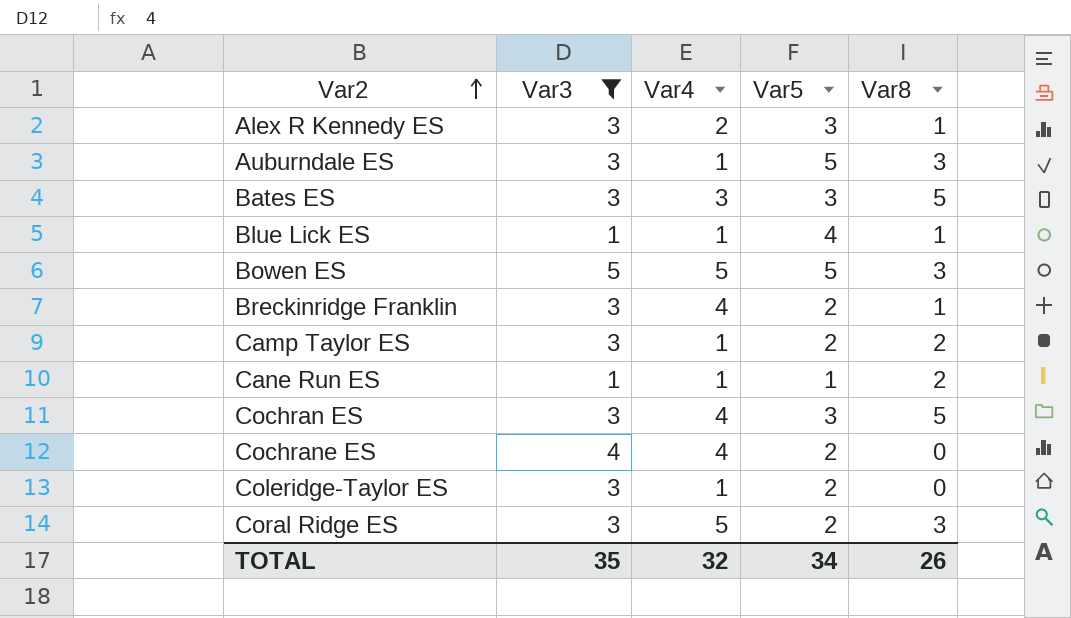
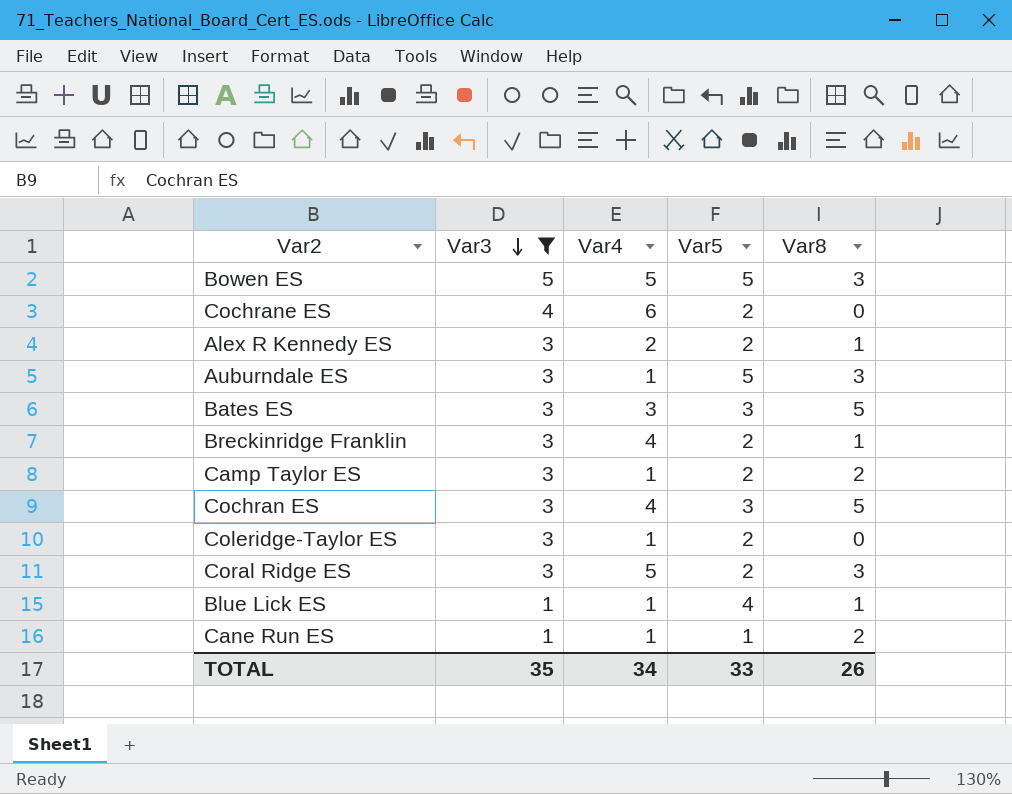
row order: Var2 ascending -> Var3 descending
Cochrane ES | Var4: 4 -> 6
Alex R Kennedy ES | Var5: 3 -> 2
TOTAL | Var4: 32 -> 34
TOTAL | Var5: 34 -> 33

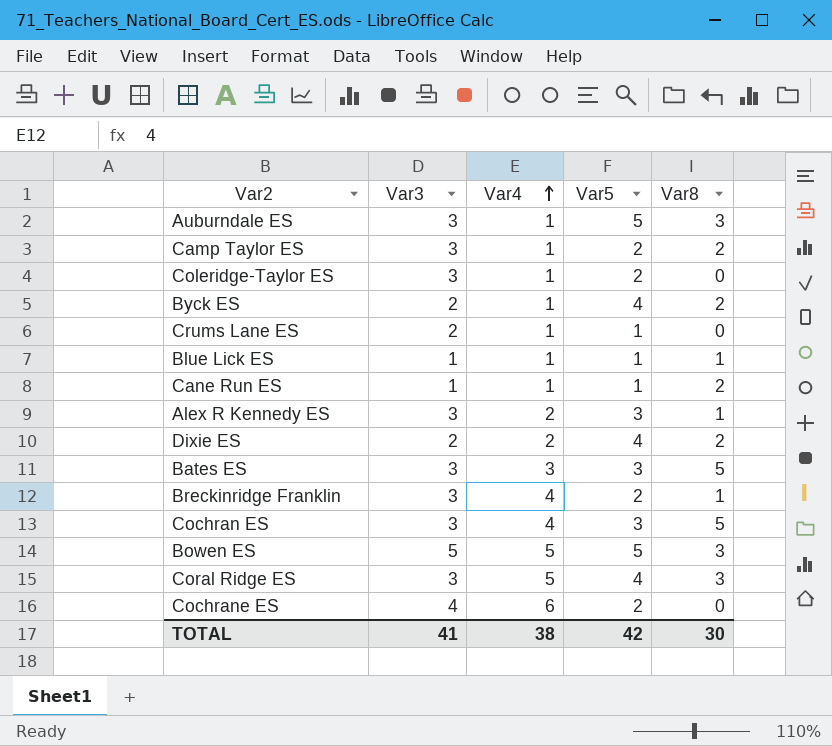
filter: Var3 != 2 -> none
row order: Var3 descending -> Var4 ascending
Blue Lick ES | Var5: 4 -> 1
Alex R Kennedy ES | Var5: 2 -> 3
Coral Ridge ES | Var5: 2 -> 4
TOTAL | Var3: 35 -> 41
TOTAL | Var4: 34 -> 38
TOTAL | Var5: 33 -> 42
TOTAL | Var8: 26 -> 30

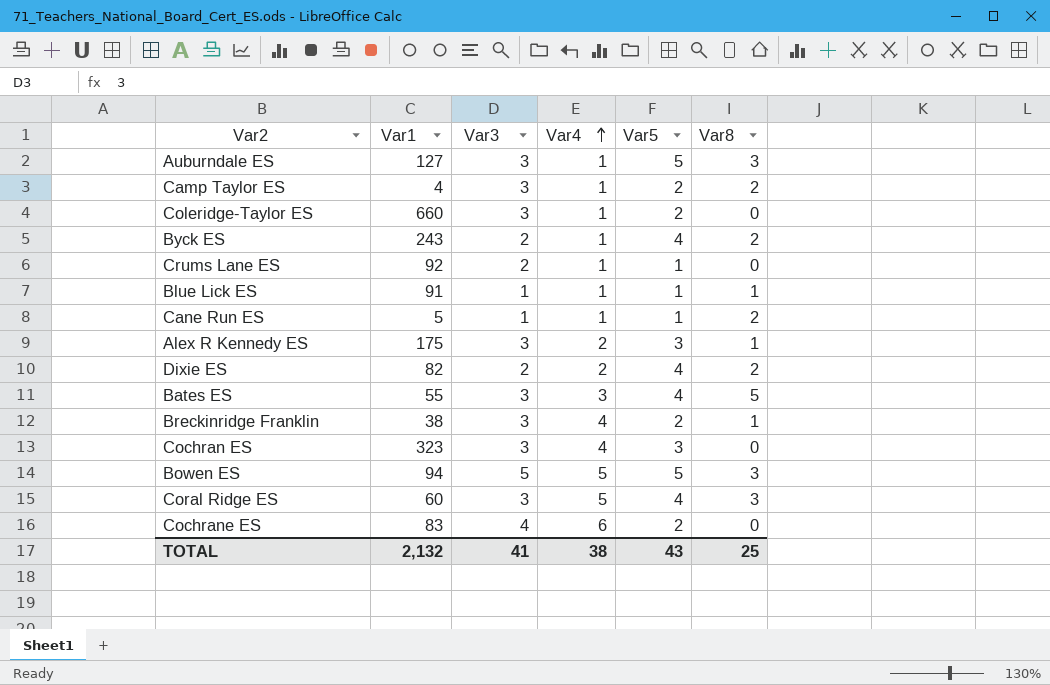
column Var1 | position: none -> 2
Bates ES | Var5: 3 -> 4
Cochran ES | Var8: 5 -> 0
TOTAL | Var5: 42 -> 43
TOTAL | Var8: 30 -> 25

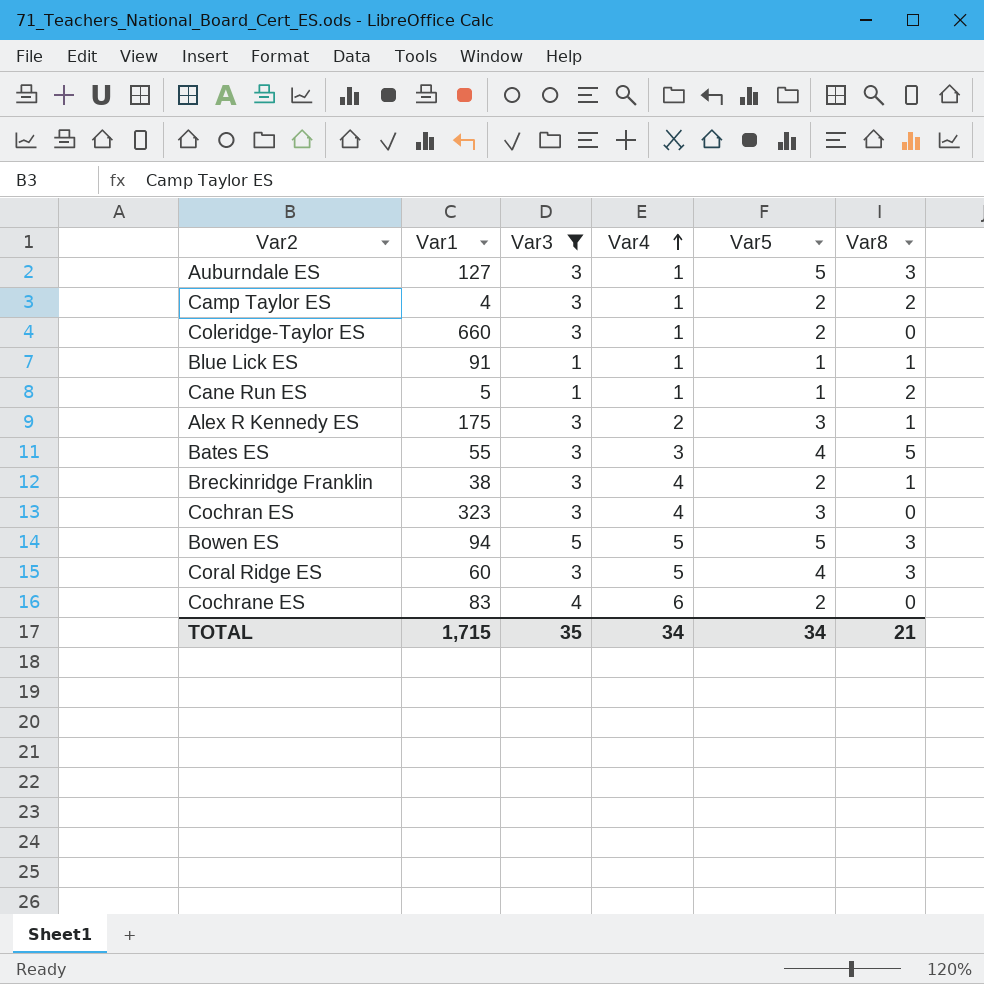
filter: none -> Var3 != 2
TOTAL | Var1: 2,132 -> 1,715
TOTAL | Var3: 41 -> 35
TOTAL | Var4: 38 -> 34
TOTAL | Var5: 43 -> 34
TOTAL | Var8: 25 -> 21

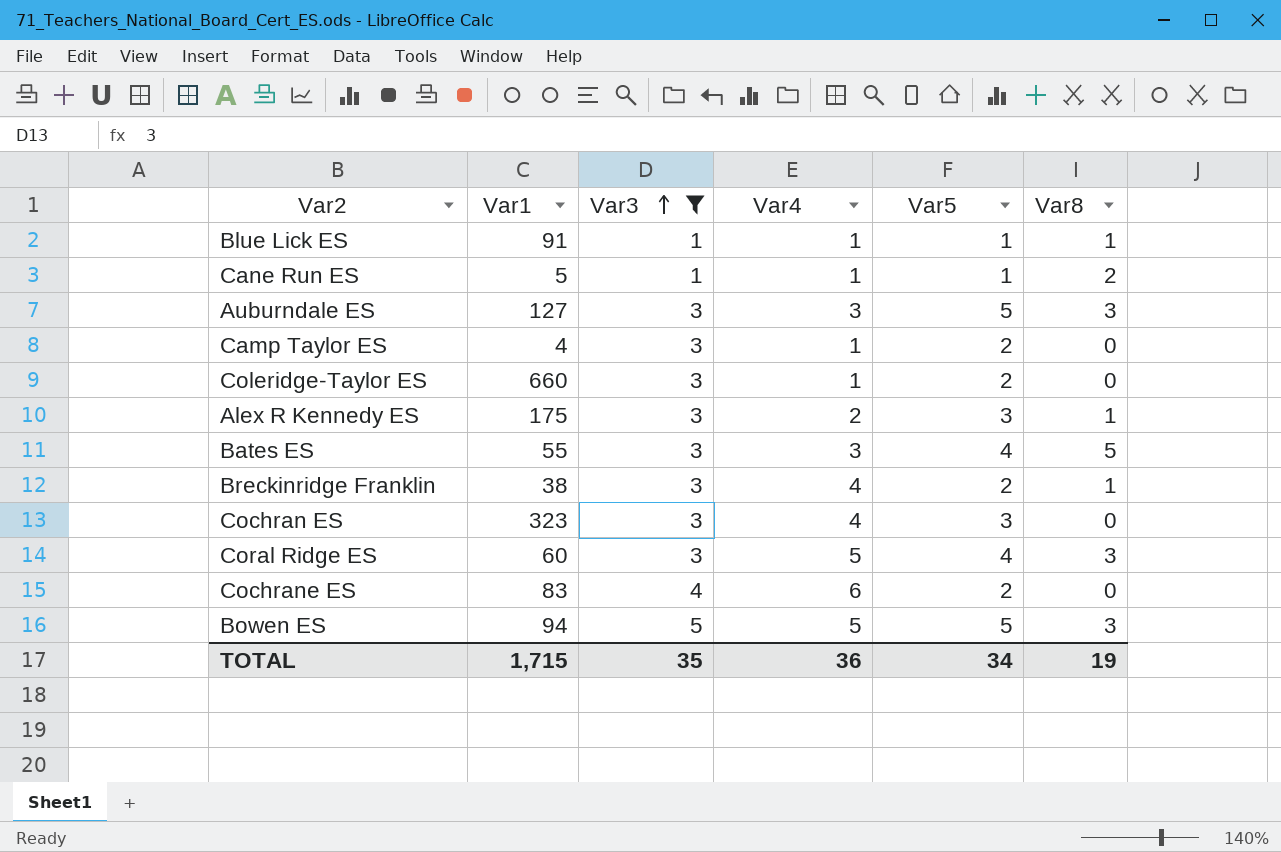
row order: Var4 ascending -> Var3 ascending
Auburndale ES | Var4: 1 -> 3
Camp Taylor ES | Var8: 2 -> 0
TOTAL | Var4: 34 -> 36
TOTAL | Var8: 21 -> 19

